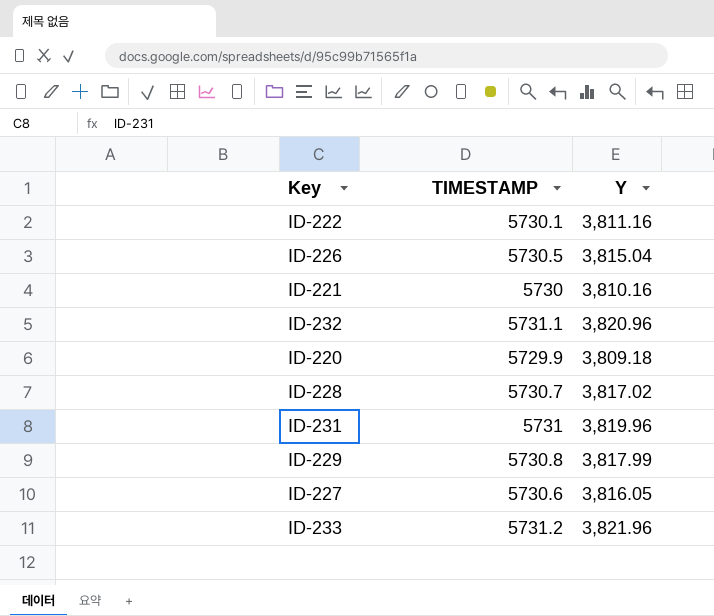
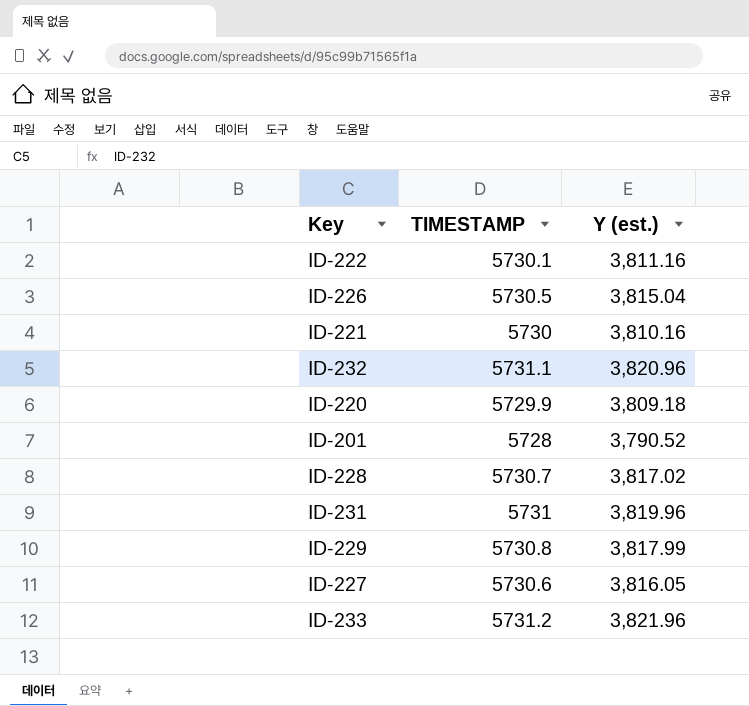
column name: Y -> Y (est.)
row ID-201: none -> 5728 | 3,790.52

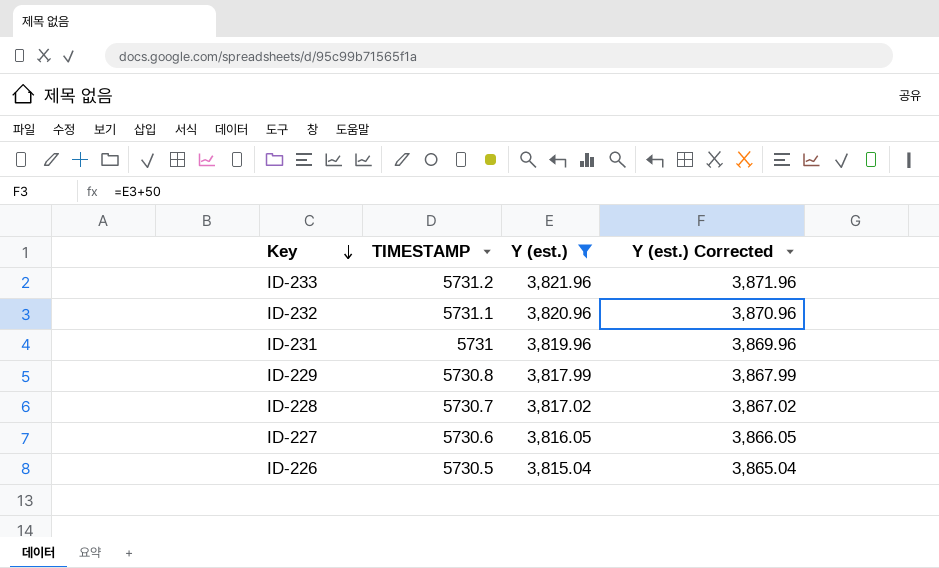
filter: none -> Y (est.) >= 3,815.04
row order: none -> Key descending
column Y (est.) Corrected | formula: none -> [Y (est.)] + 50

